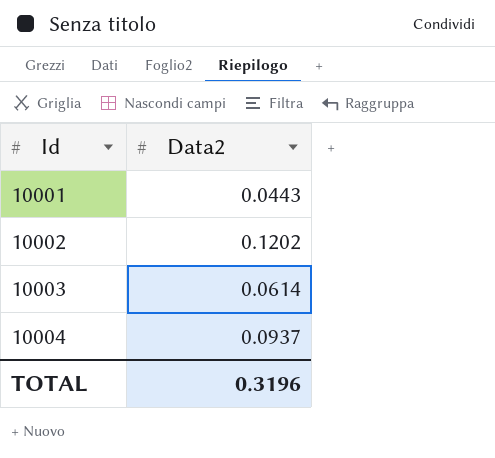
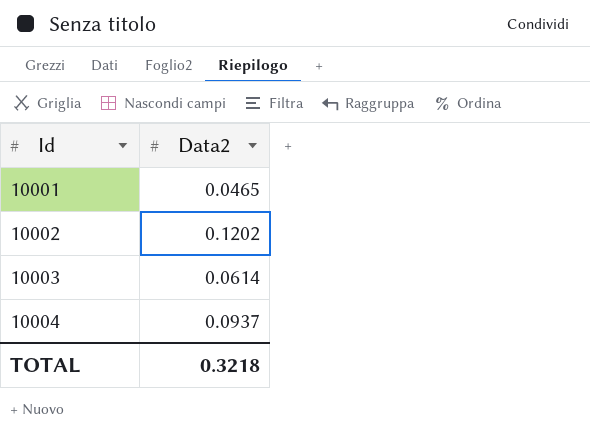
10001 | Data2: 0.0443 -> 0.0465
TOTAL | Data2: 0.3196 -> 0.3218

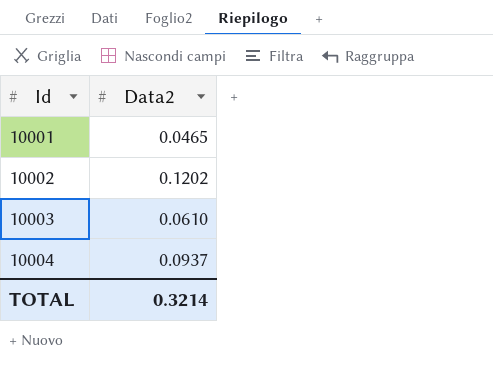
10003 | Data2: 0.0614 -> 0.0610
TOTAL | Data2: 0.3218 -> 0.3214

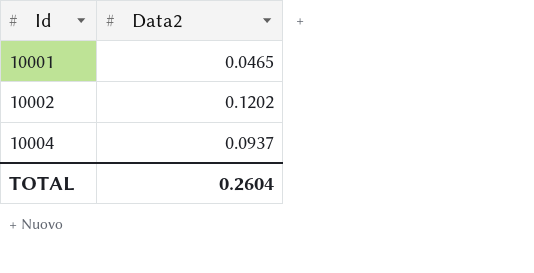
row 10003: 0.0610 -> none
TOTAL | Data2: 0.3214 -> 0.2604

